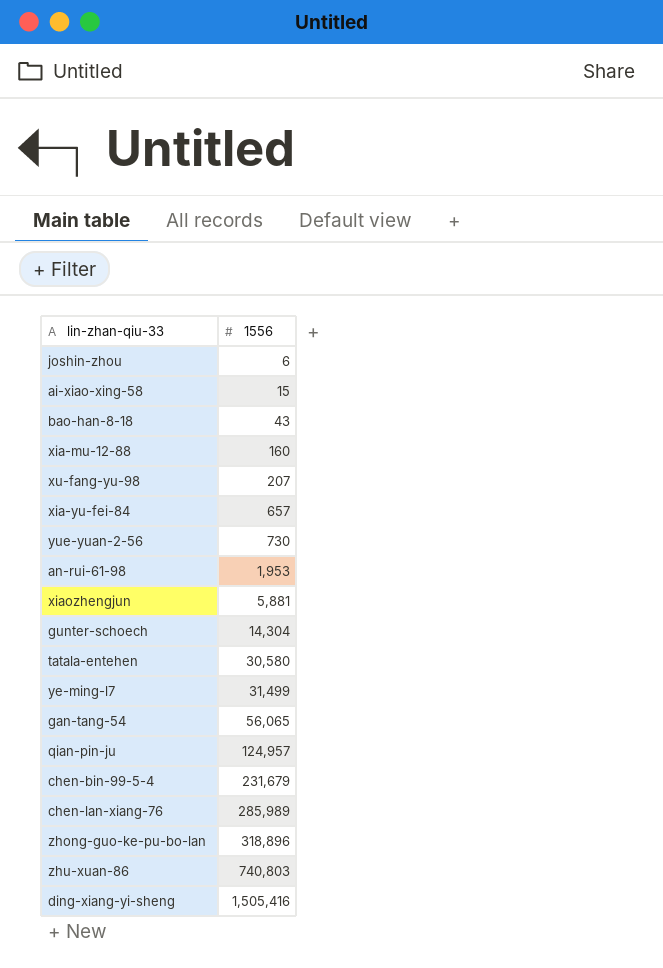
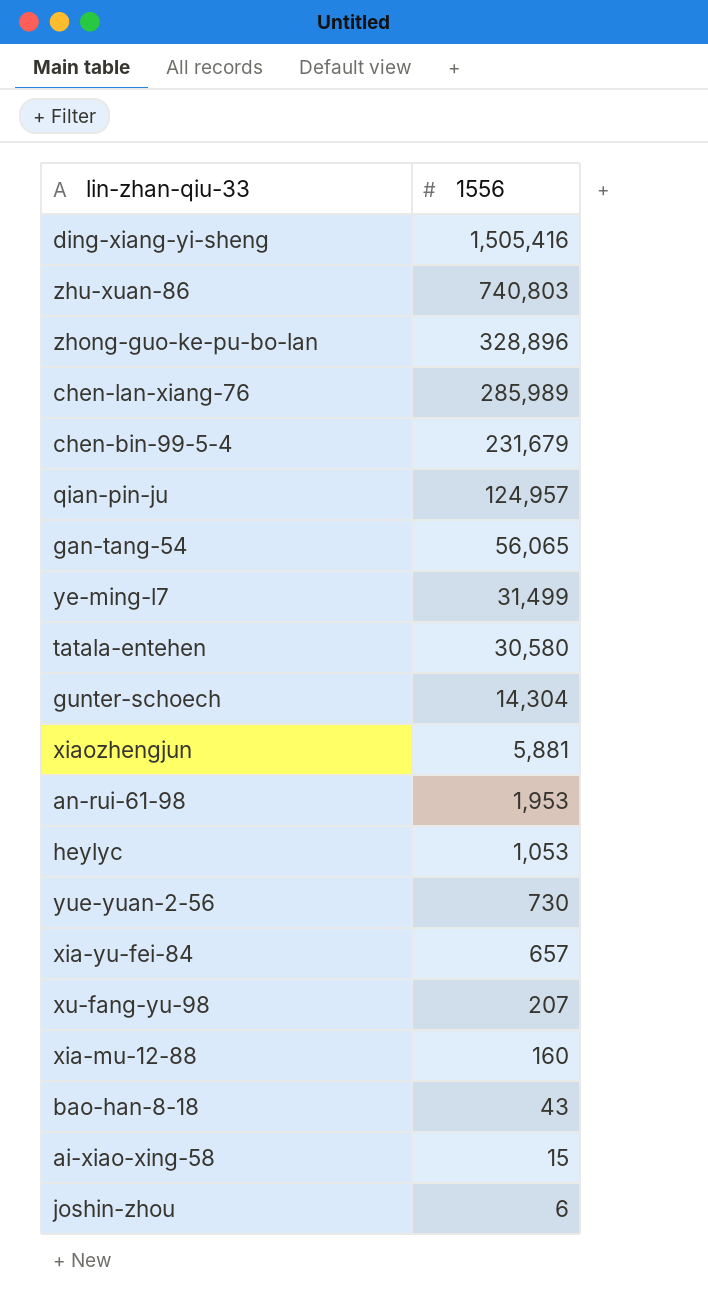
row order: 1556 ascending -> 1556 descending
zhong-guo-ke-pu-bo-lan | 1556: 318,896 -> 328,896
row heylyc: none -> 1,053

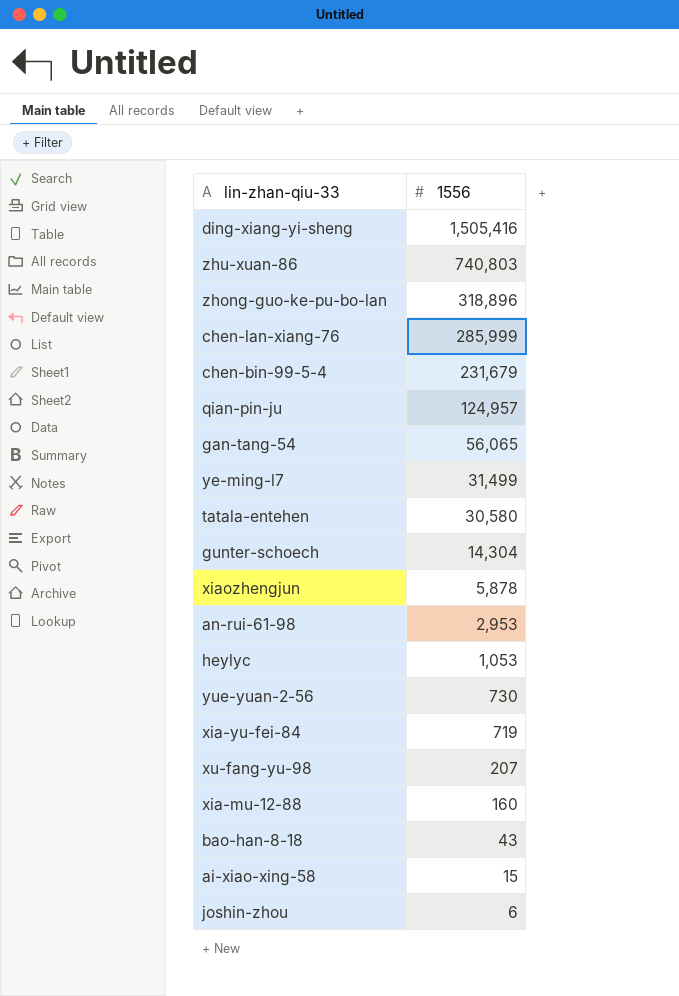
zhong-guo-ke-pu-bo-lan | 1556: 328,896 -> 318,896
chen-lan-xiang-76 | 1556: 285,989 -> 285,999
xiaozhengjun | 1556: 5,881 -> 5,878
an-rui-61-98 | 1556: 1,953 -> 2,953
xia-yu-fei-84 | 1556: 657 -> 719

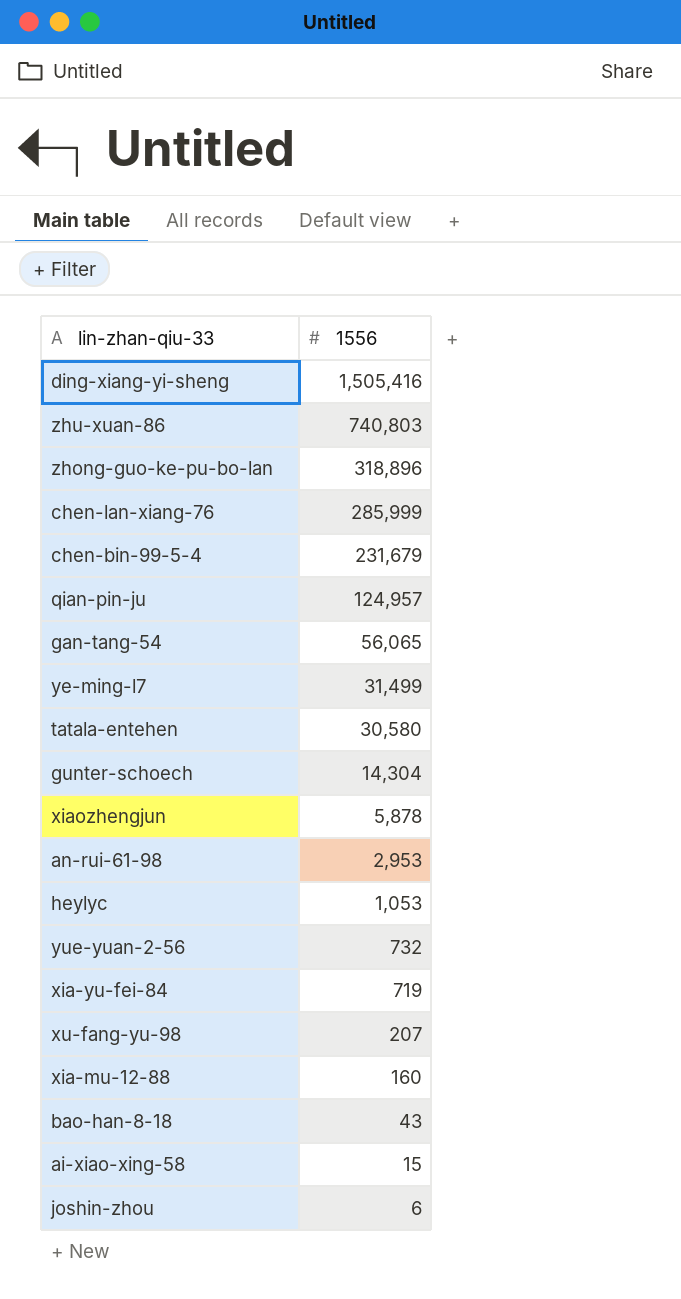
yue-yuan-2-56 | 1556: 730 -> 732

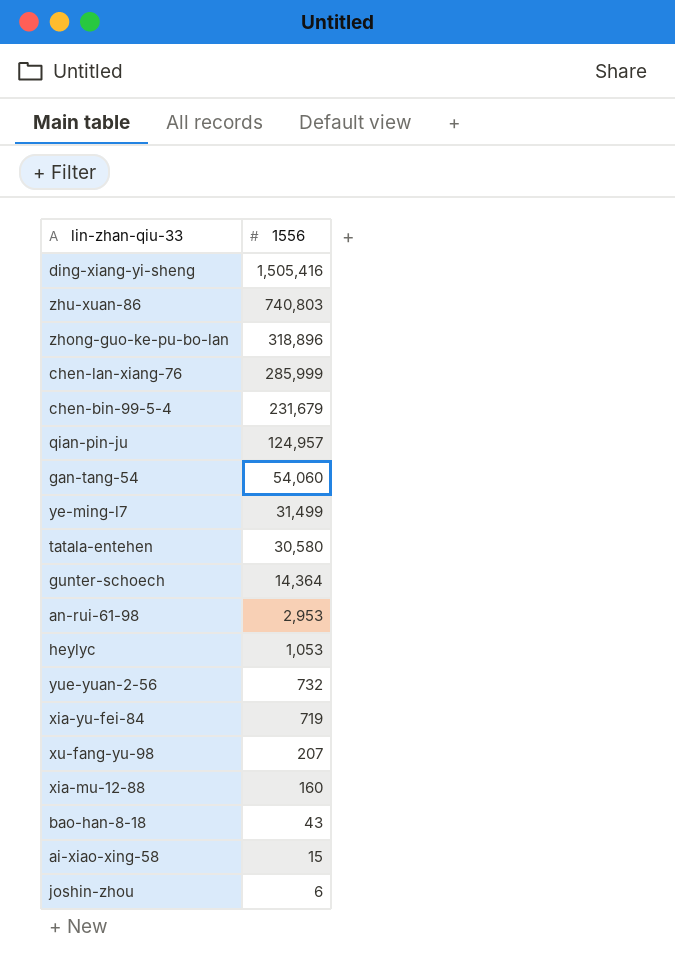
row xiaozhengjun: 5,878 -> none
gan-tang-54 | 1556: 56,065 -> 54,060
gunter-schoech | 1556: 14,304 -> 14,364

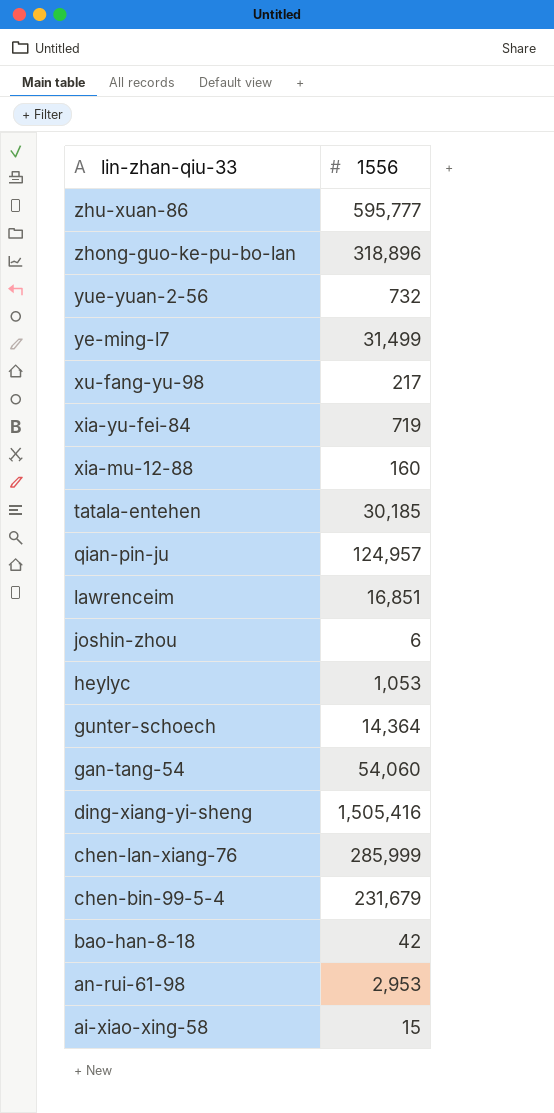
row order: 1556 descending -> lin-zhan-qiu-33 descending
zhu-xuan-86 | 1556: 740,803 -> 595,777
xu-fang-yu-98 | 1556: 207 -> 217
tatala-entehen | 1556: 30,580 -> 30,185
row lawrenceim: none -> 16,851
bao-han-8-18 | 1556: 43 -> 42

